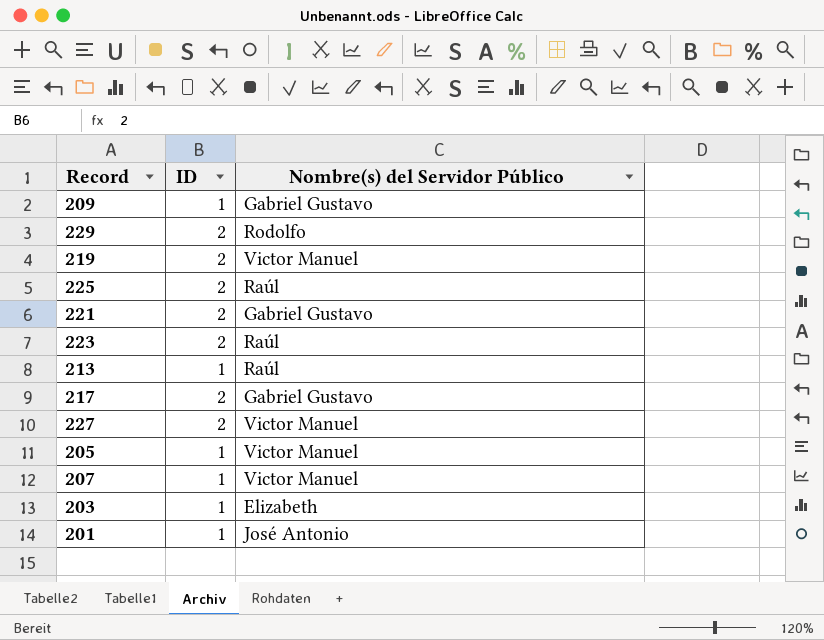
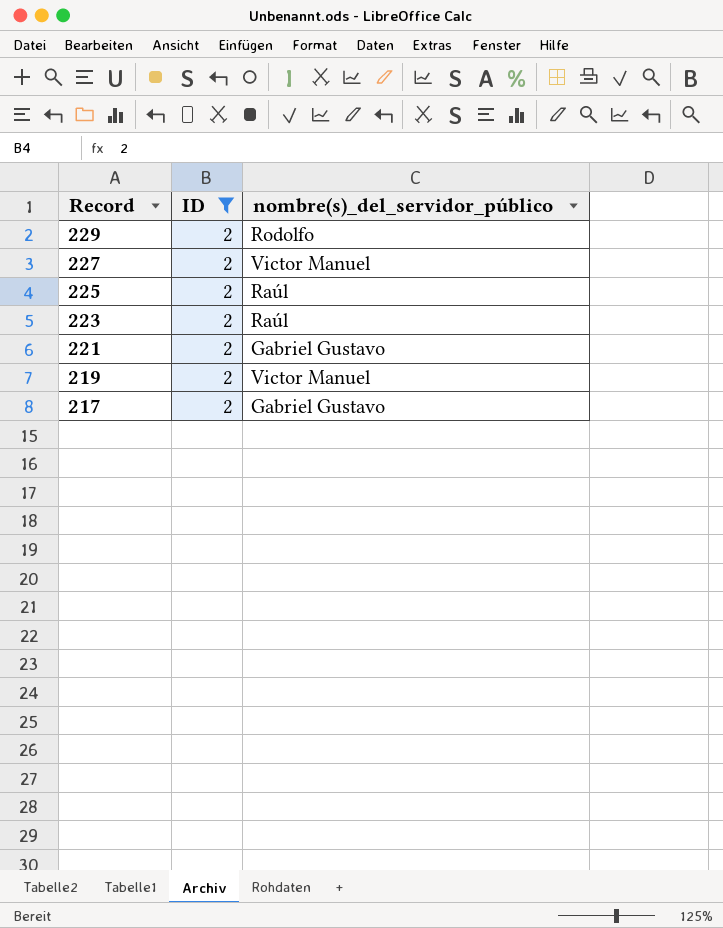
filter: none -> ID = 2
row order: none -> Record descending
column name: Nombre(s) del Servidor Público -> nombre(s)_del_servidor_público

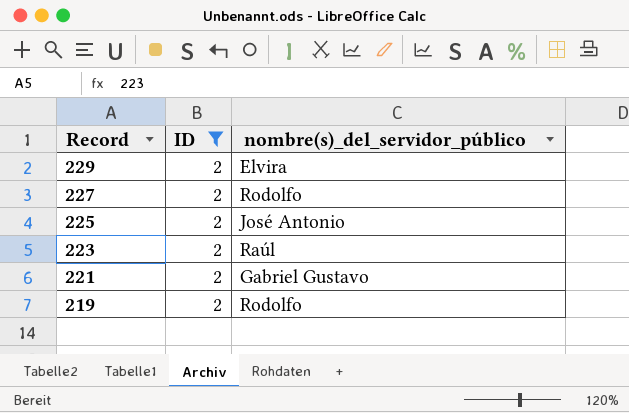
row 217: 2 | Gabriel Gustavo -> none
229 | nombre(s)_del_servidor_público: Rodolfo -> Elvira
227 | nombre(s)_del_servidor_público: Victor Manuel -> Rodolfo
225 | nombre(s)_del_servidor_público: Raúl -> José Antonio
219 | nombre(s)_del_servidor_público: Victor Manuel -> Rodolfo

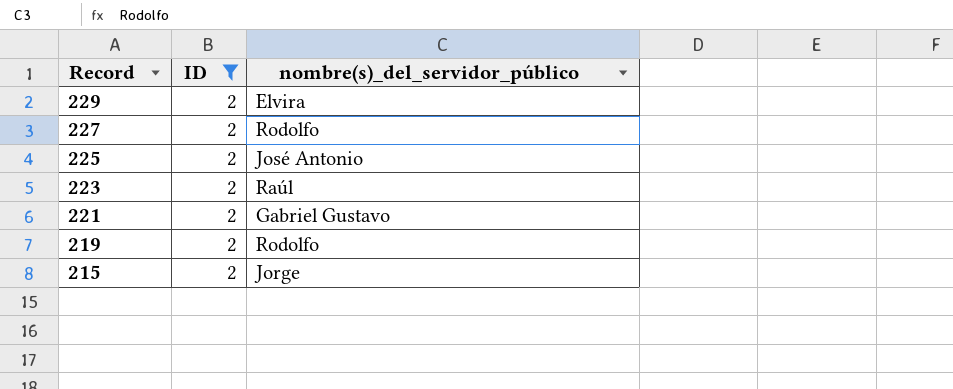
row 215: none -> 2 | Jorge

